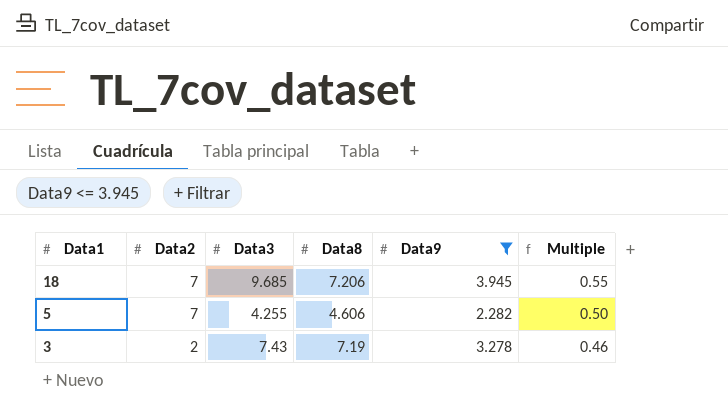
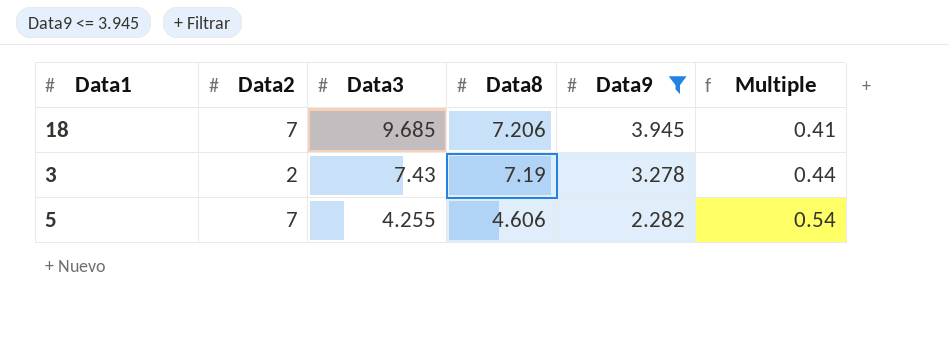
row order: Data1 descending -> Data3 descending
column Multiple | formula: [Data9] / [Data8] -> [Data9] / [Data3]

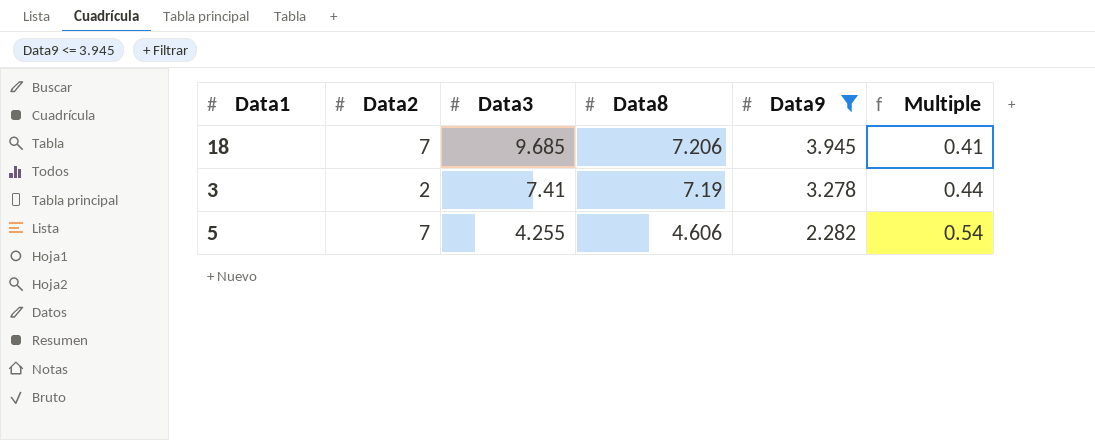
3 | Data3: 7.43 -> 7.41

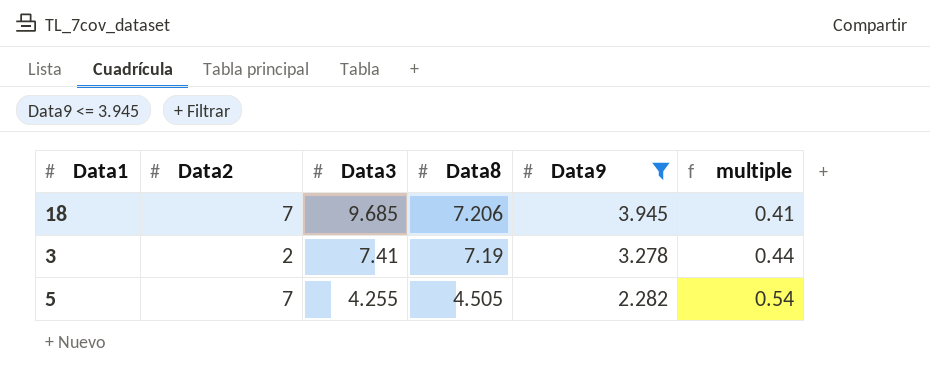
column name: Multiple -> multiple
5 | Data8: 4.606 -> 4.505

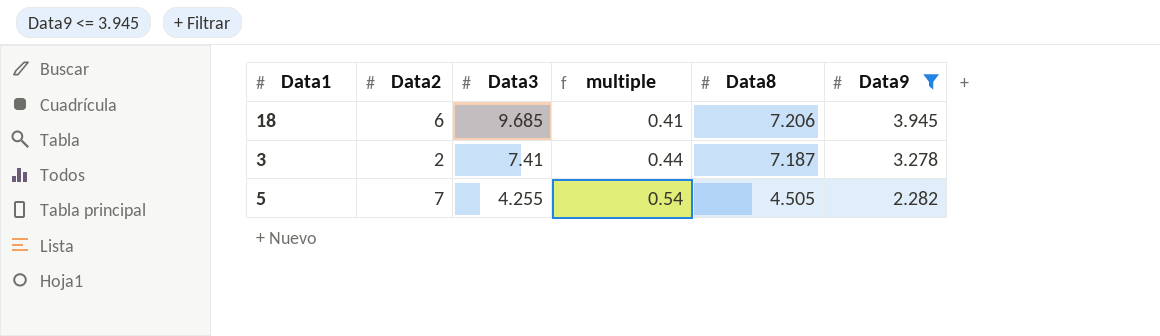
column multiple | position: 6 -> 4
18 | Data2: 7 -> 6
3 | Data8: 7.19 -> 7.187

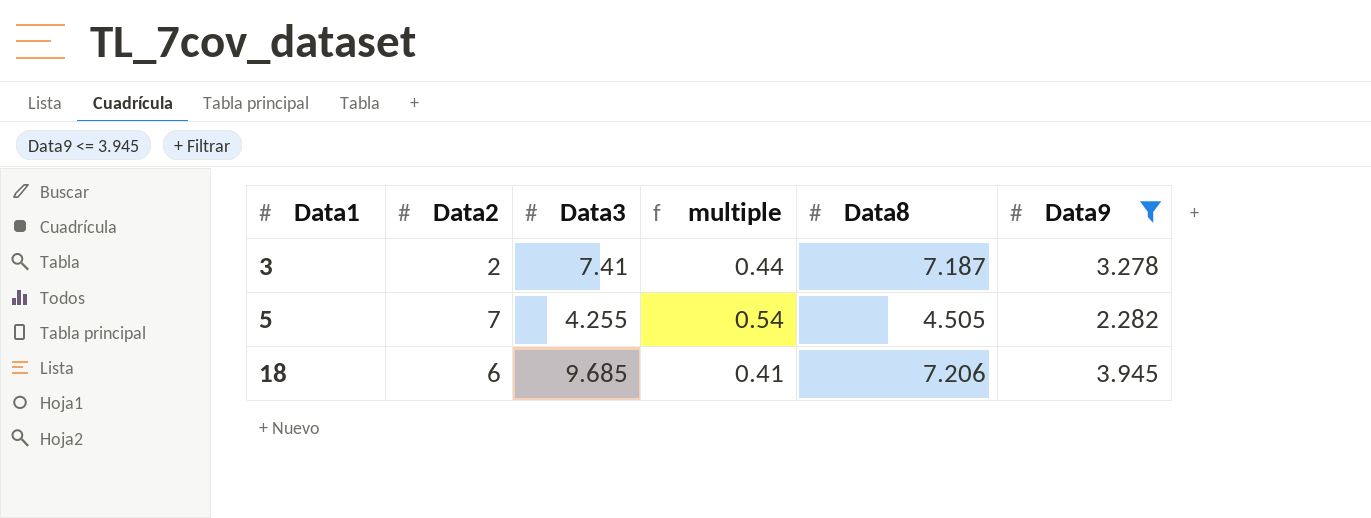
row order: Data3 descending -> Data1 ascending

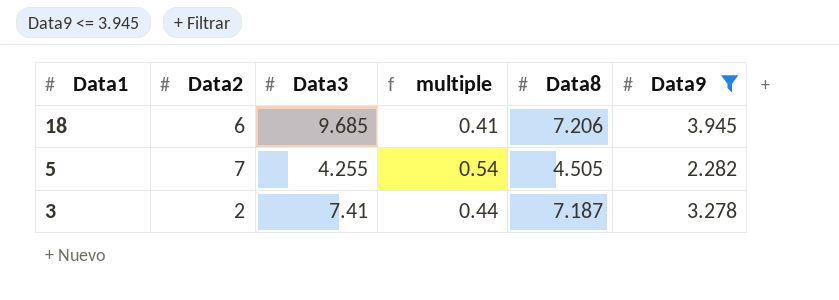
row order: Data1 ascending -> Data1 descending

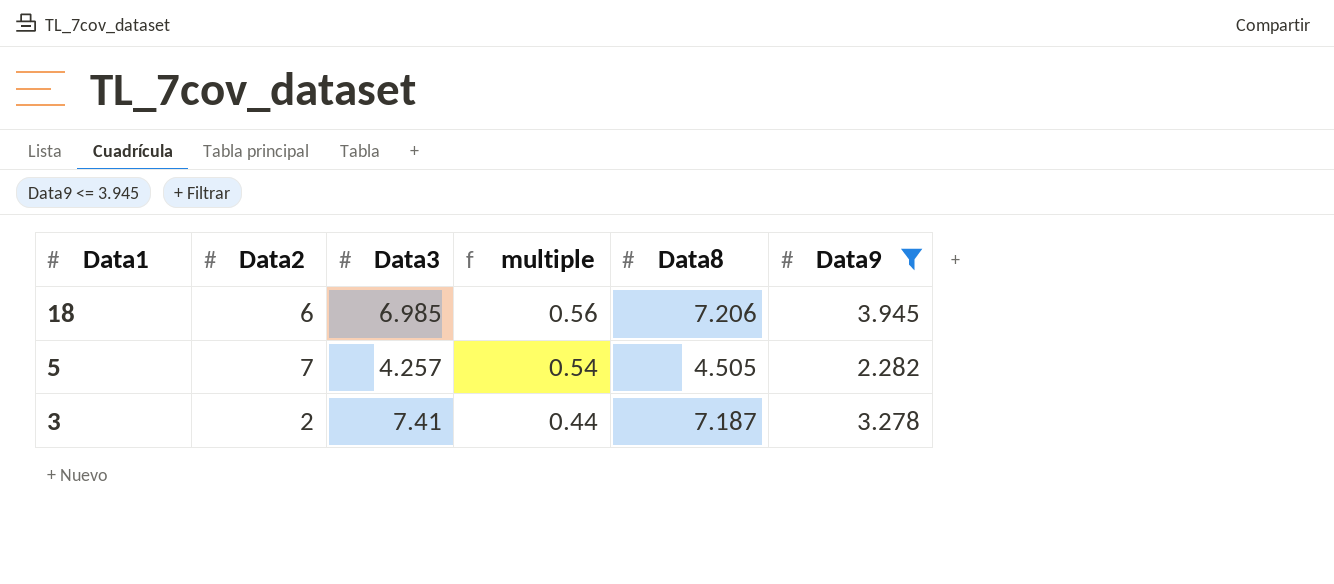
18 | Data3: 9.685 -> 6.985
18 | multiple: 0.41 -> 0.56
5 | Data3: 4.255 -> 4.257

